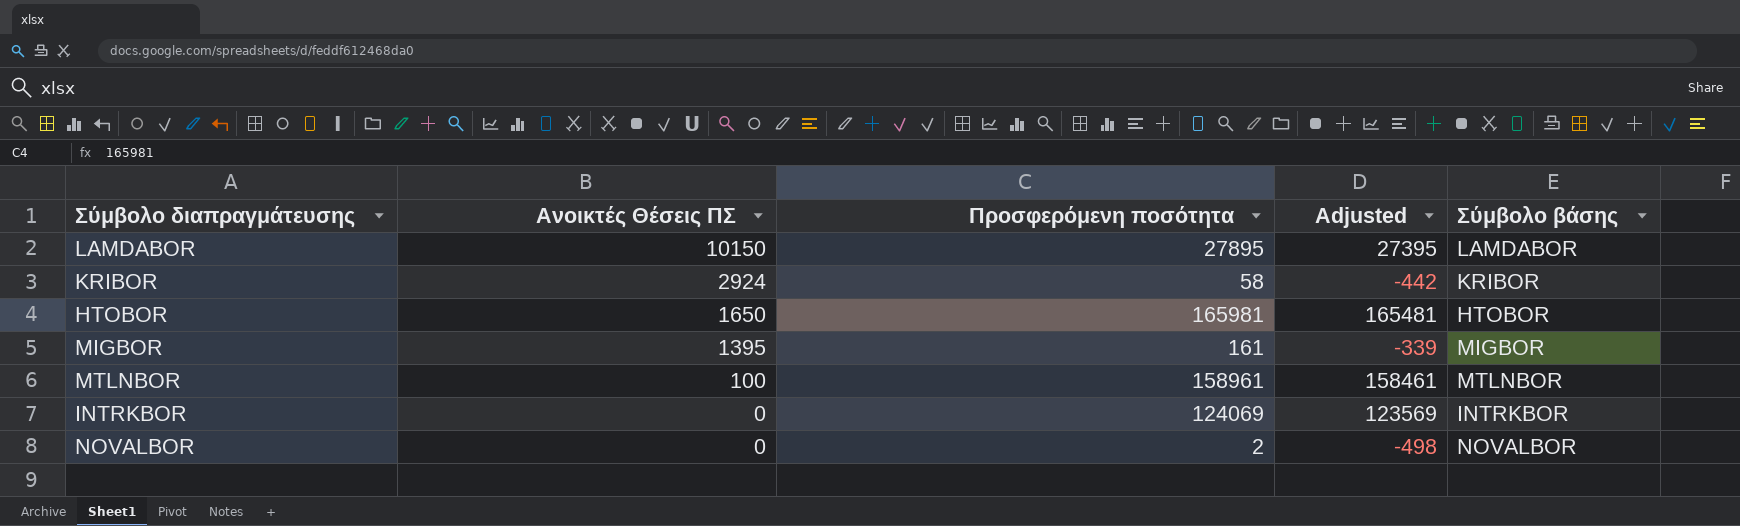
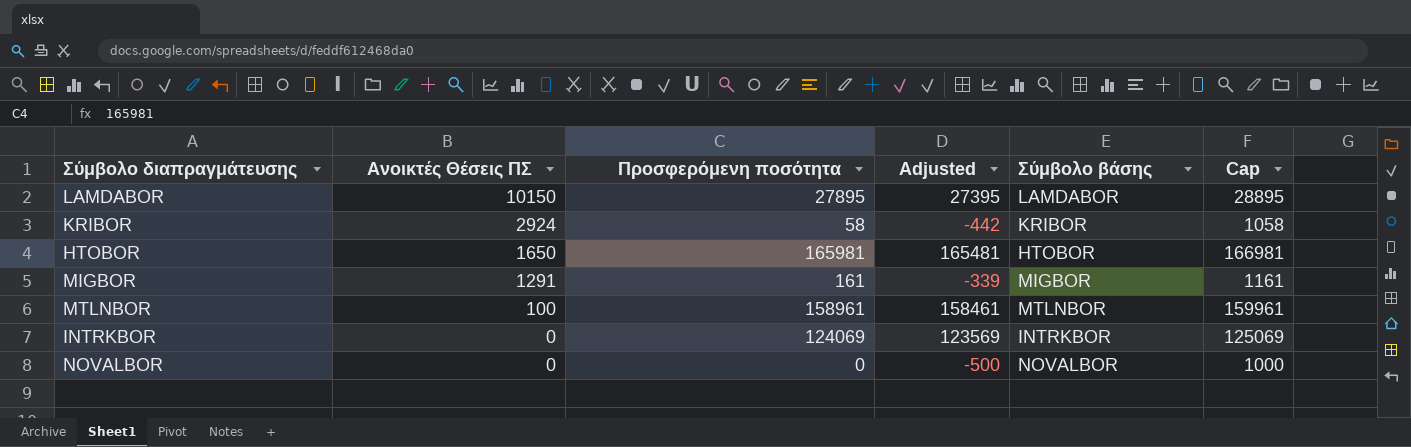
column Cap | formula: none -> [Προσφερόμενη ποσότητα] + 1000
MIGBOR | Ανοικτές Θέσεις ΠΣ: 1395 -> 1291
NOVALBOR | Προσφερόμενη ποσότητα: 2 -> 0
NOVALBOR | Adjusted: -498 -> -500

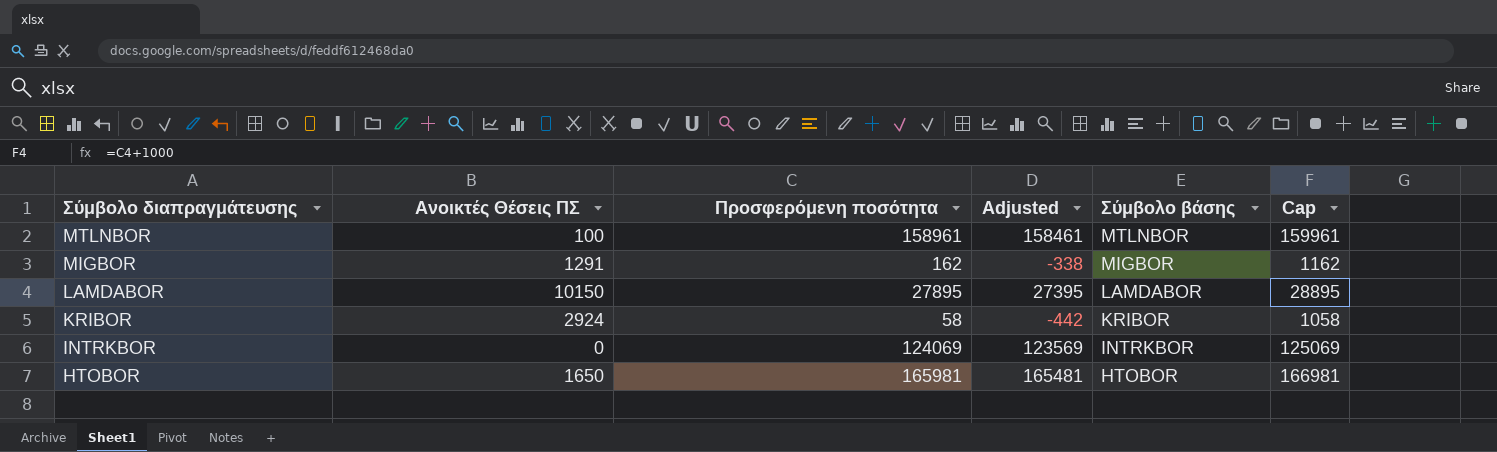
row order: Ανοικτές Θέσεις ΠΣ descending -> Σύμβολο διαπραγμάτευσης descending
row NOVALBOR: 0 | 0 | -500 | NOVALBOR | 1000 -> none
MIGBOR | Προσφερόμενη ποσότητα: 161 -> 162
MIGBOR | Adjusted: -339 -> -338
MIGBOR | Cap: 1161 -> 1162

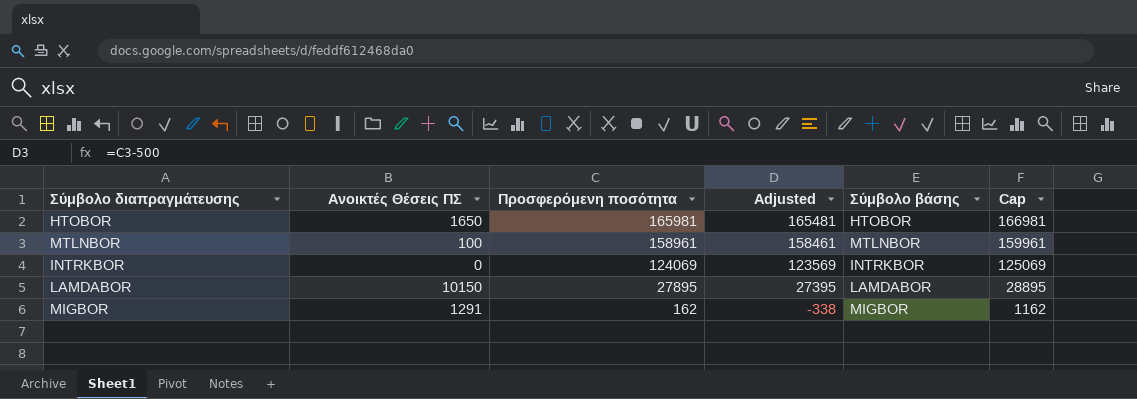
row order: Σύμβολο διαπραγμάτευσης descending -> Προσφερόμενη ποσότητα descending
row KRIBOR: 2924 | 58 | -442 | KRIBOR | 1058 -> none

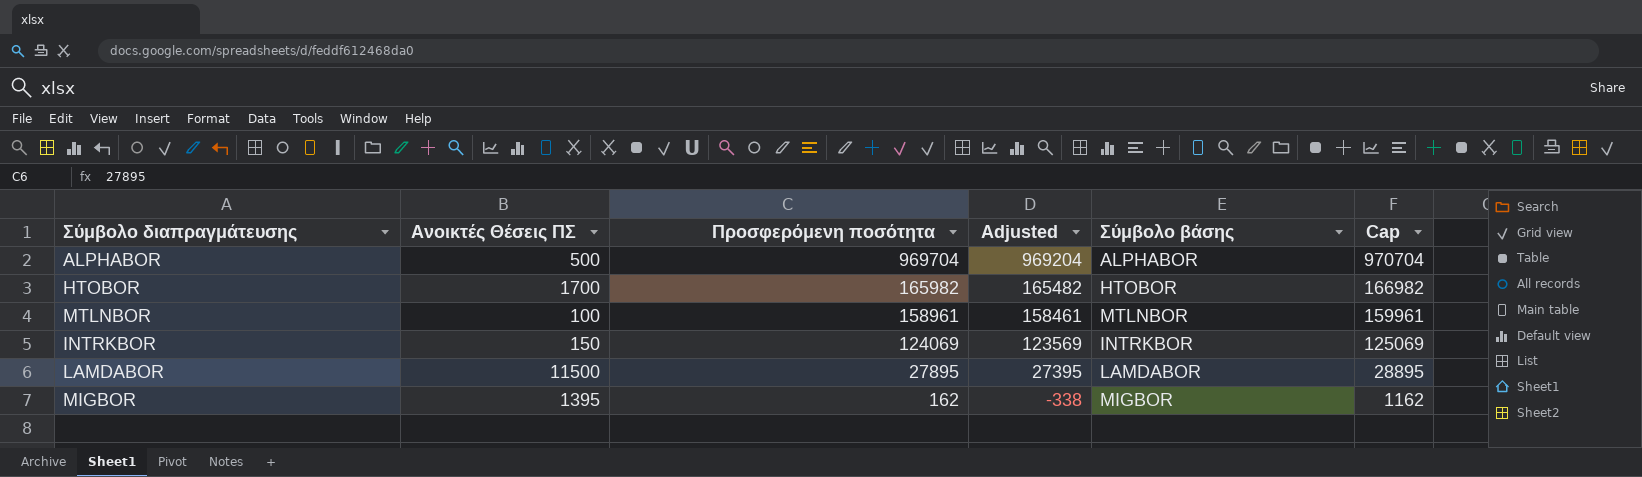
row ALPHABOR: none -> 500 | 969704 | 969204 | ALPHABOR | 970704
HTOBOR | Ανοικτές Θέσεις ΠΣ: 1650 -> 1700
HTOBOR | Προσφερόμενη ποσότητα: 165981 -> 165982
HTOBOR | Adjusted: 165481 -> 165482
HTOBOR | Cap: 166981 -> 166982
INTRKBOR | Ανοικτές Θέσεις ΠΣ: 0 -> 150
LAMDABOR | Ανοικτές Θέσεις ΠΣ: 10150 -> 11500
MIGBOR | Ανοικτές Θέσεις ΠΣ: 1291 -> 1395

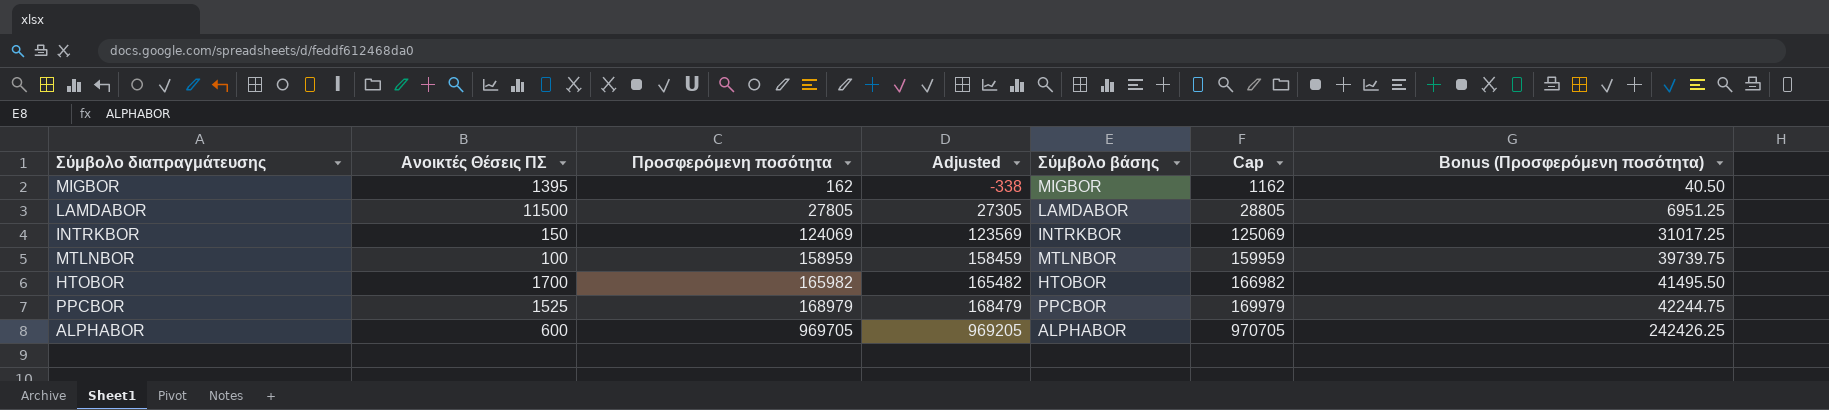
row order: Προσφερόμενη ποσότητα descending -> Προσφερόμενη ποσότητα ascending
column Bonus (Προσφερόμενη ποσότητα) | formula: none -> [Προσφερόμενη ποσότητα] * 0.25
LAMDABOR | Προσφερόμενη ποσότητα: 27895 -> 27805
LAMDABOR | Adjusted: 27395 -> 27305
LAMDABOR | Cap: 28895 -> 28805
MTLNBOR | Προσφερόμενη ποσότητα: 158961 -> 158959
MTLNBOR | Adjusted: 158461 -> 158459
MTLNBOR | Cap: 159961 -> 159959
row PPCBOR: none -> 1525 | 168979 | 168479 | PPCBOR | 169979 | 42244.75
ALPHABOR | Ανοικτές Θέσεις ΠΣ: 500 -> 600
ALPHABOR | Προσφερόμενη ποσότητα: 969704 -> 969705
ALPHABOR | Adjusted: 969204 -> 969205
ALPHABOR | Cap: 970704 -> 970705

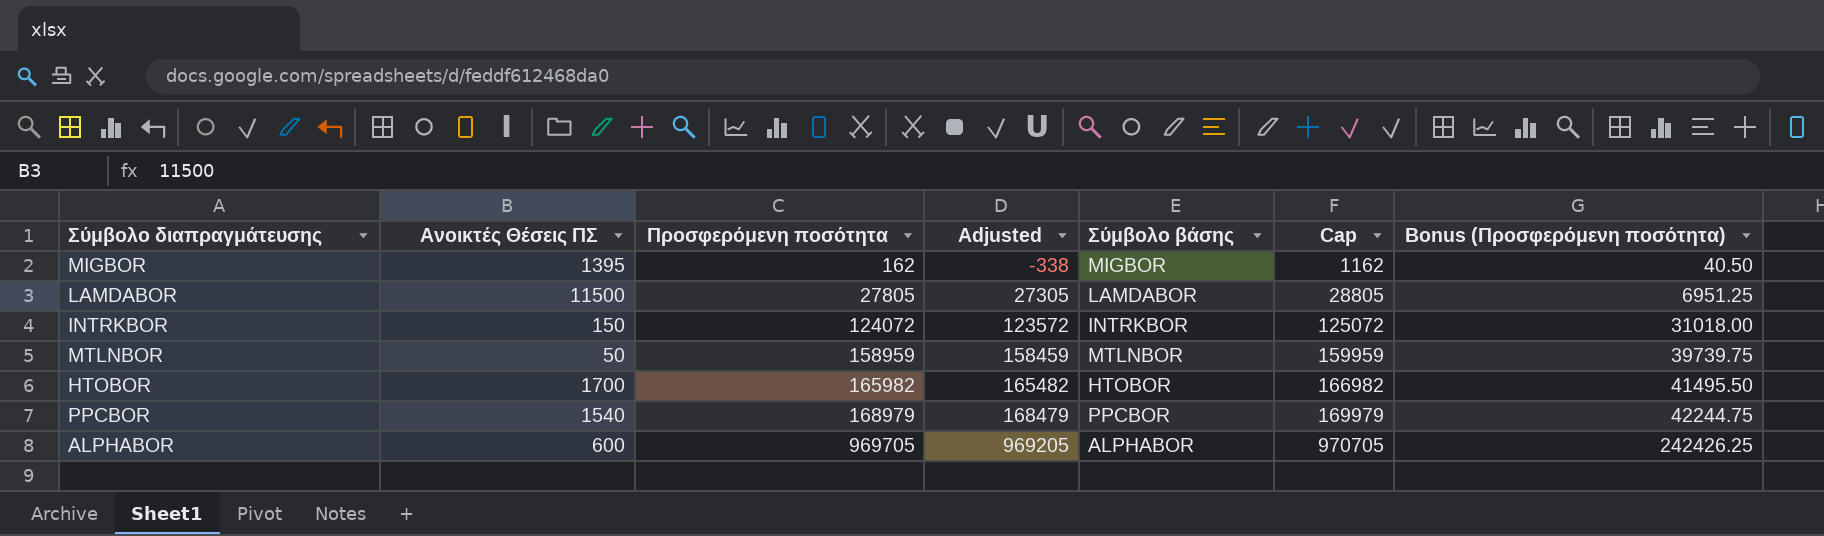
INTRKBOR | Προσφερόμενη ποσότητα: 124069 -> 124072
INTRKBOR | Adjusted: 123569 -> 123572
INTRKBOR | Cap: 125069 -> 125072
INTRKBOR | Bonus (Προσφερόμενη ποσότητα): 31017.25 -> 31018.00
MTLNBOR | Ανοικτές Θέσεις ΠΣ: 100 -> 50
PPCBOR | Ανοικτές Θέσεις ΠΣ: 1525 -> 1540

